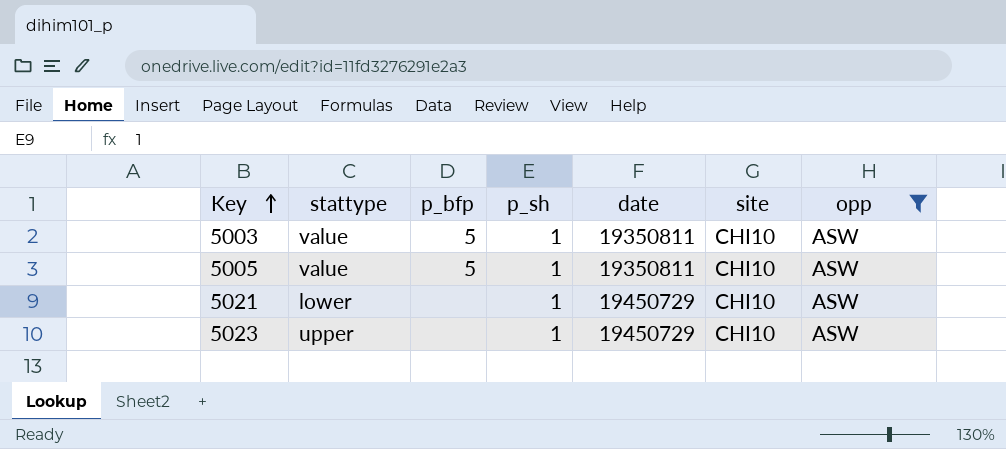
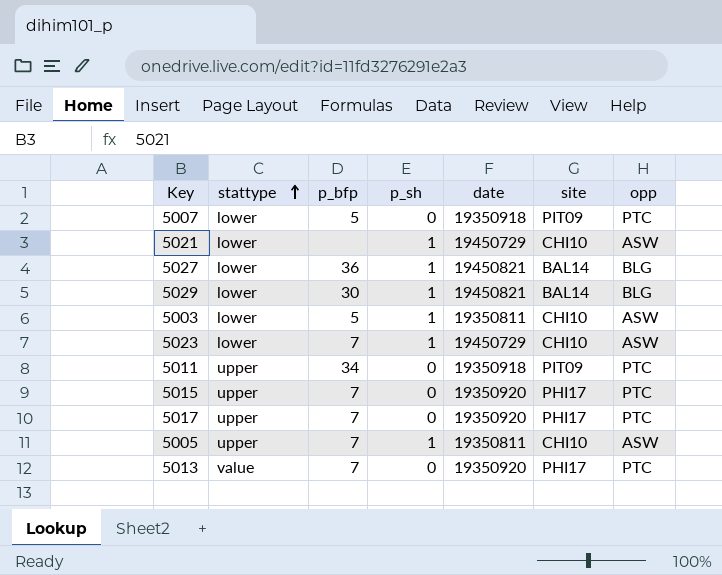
filter: opp = ASW -> none
row order: Key ascending -> stattype ascending
5003 | stattype: value -> lower
5023 | stattype: upper -> lower
5023 | p_bfp: none -> 7
5005 | stattype: value -> upper
5005 | p_bfp: 5 -> 7

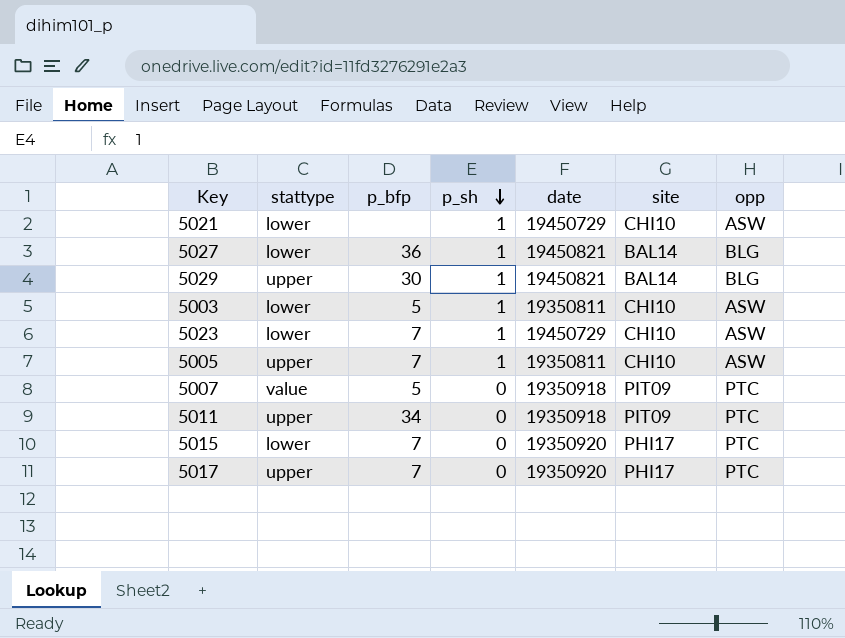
row order: stattype ascending -> p_sh descending
row 5013: value | 7 | 0 | 19350920 | PHI17 | PTC -> none
5029 | stattype: lower -> upper
5007 | stattype: lower -> value
5015 | stattype: upper -> lower

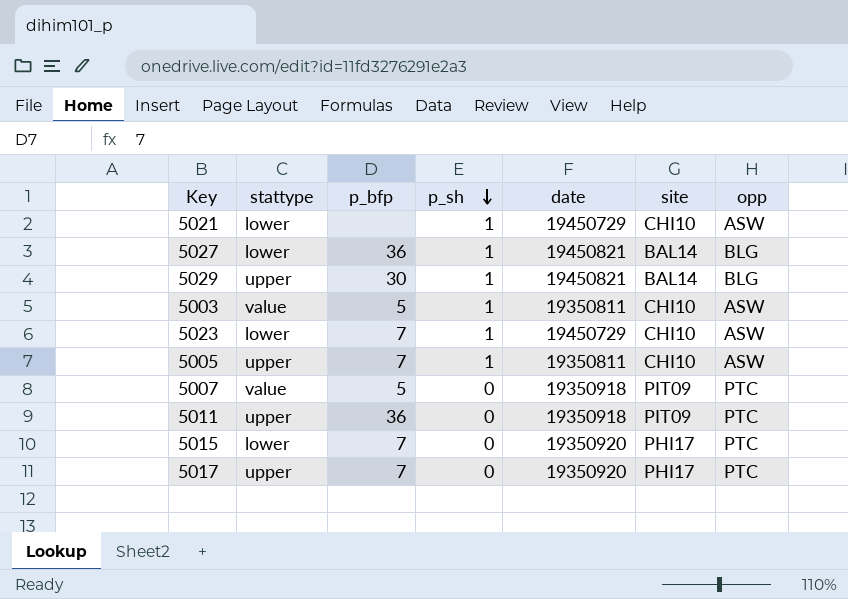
5003 | stattype: lower -> value
5011 | p_bfp: 34 -> 36

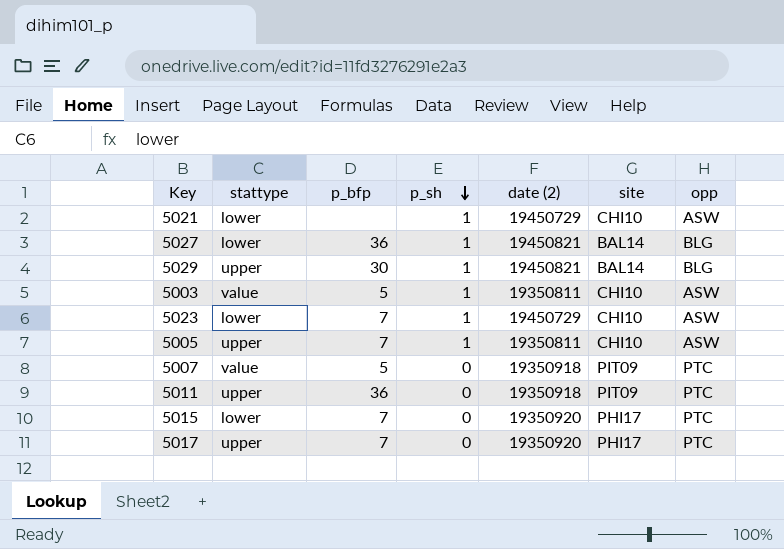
column name: date -> date (2)

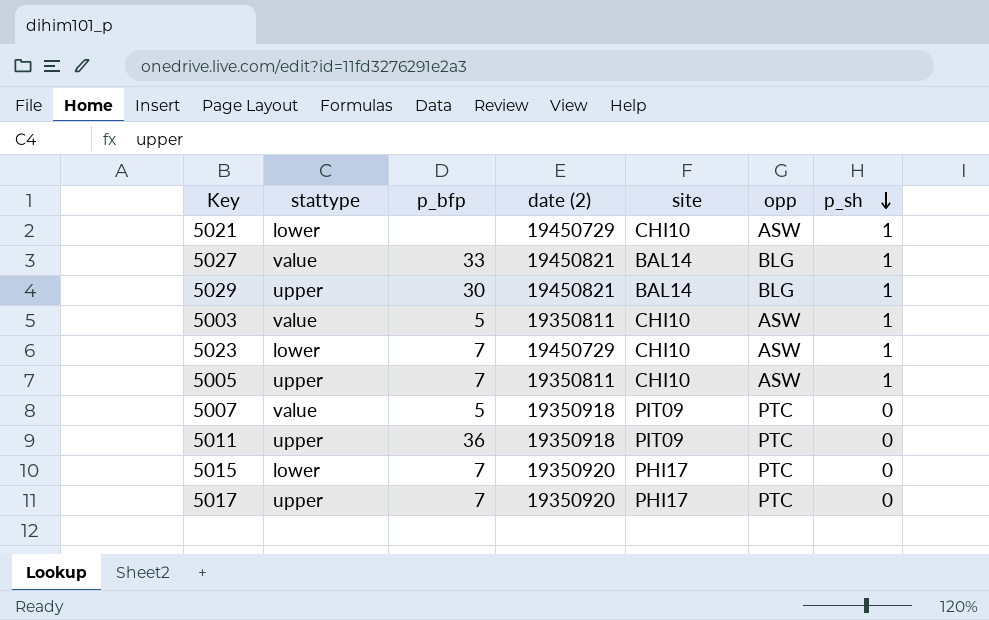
column p_sh | position: 4 -> 7
5027 | stattype: lower -> value
5027 | p_bfp: 36 -> 33

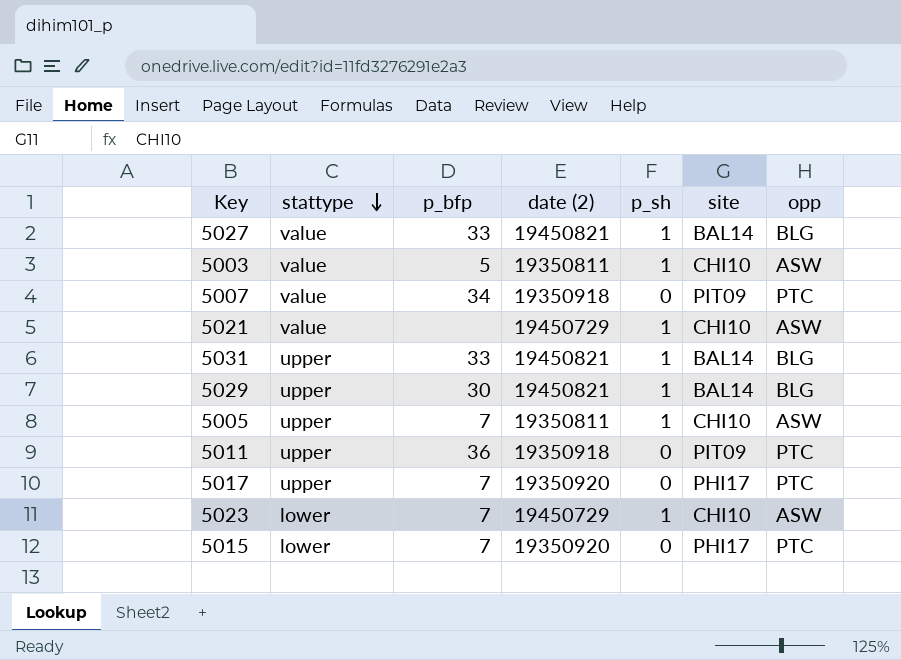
row order: p_sh descending -> stattype descending
column p_sh | position: 7 -> 5
5007 | p_bfp: 5 -> 34
5021 | stattype: lower -> value
row 5031: none -> upper | 33 | 19450821 | 1 | BAL14 | BLG

